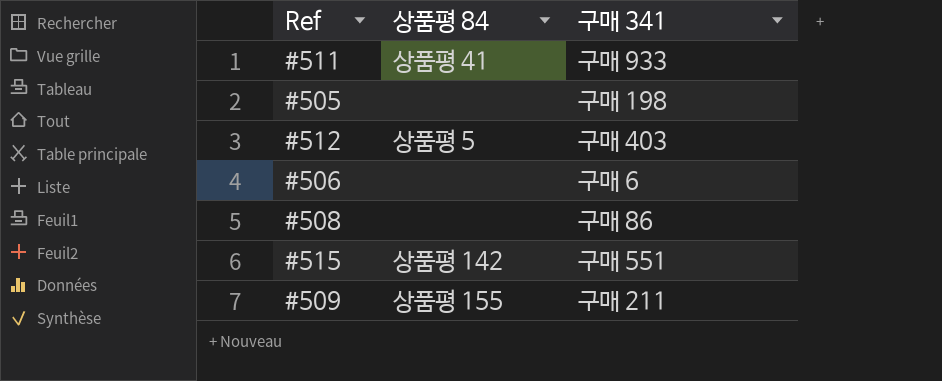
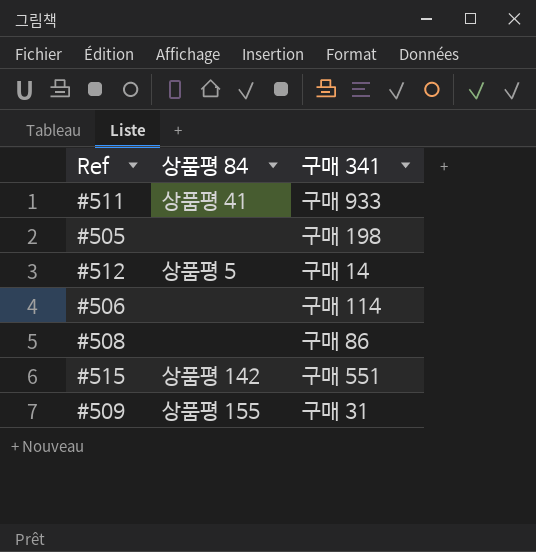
#512 | 구매 341: 구매 403 -> 구매 14
#506 | 구매 341: 구매 6 -> 구매 114
#509 | 구매 341: 구매 211 -> 구매 31

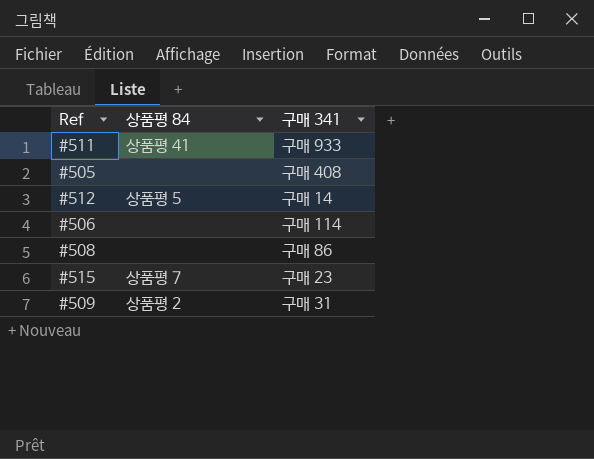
#505 | 구매 341: 구매 198 -> 구매 408
#515 | 상품평 84: 상품평 142 -> 상품평 7
#515 | 구매 341: 구매 551 -> 구매 23
#509 | 상품평 84: 상품평 155 -> 상품평 2

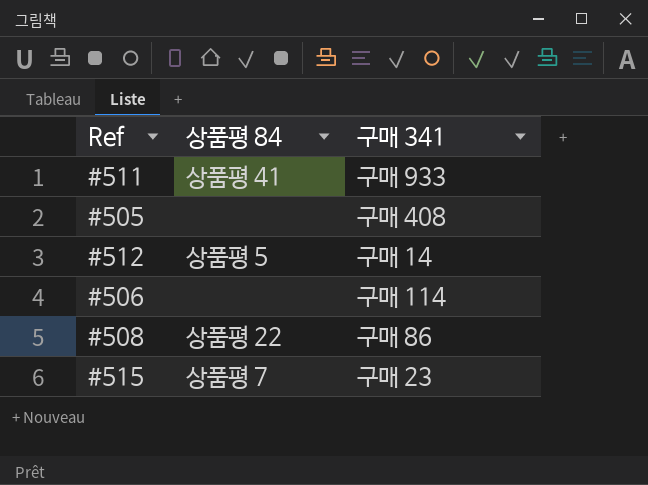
row #509: 상품평 2 | 구매 31 -> none
#508 | 상품평 84: none -> 상품평 22

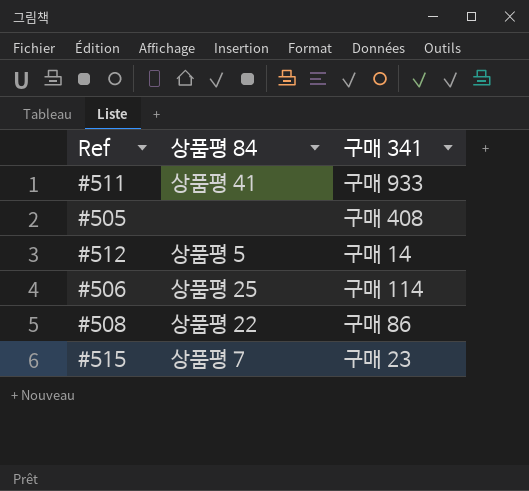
#506 | 상품평 84: none -> 상품평 25

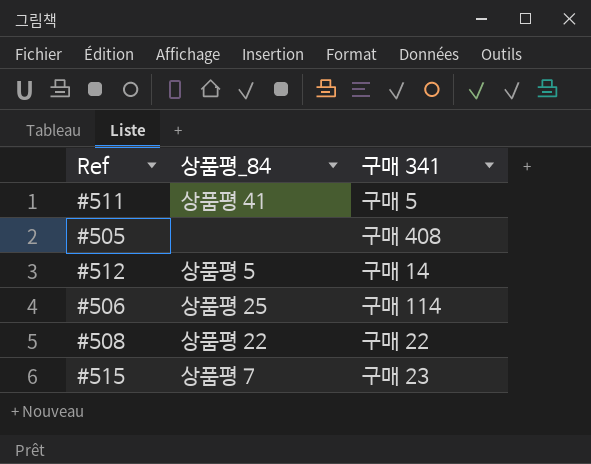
column name: 상품평 84 -> 상품평_84
#511 | 구매 341: 구매 933 -> 구매 5
#508 | 구매 341: 구매 86 -> 구매 22

